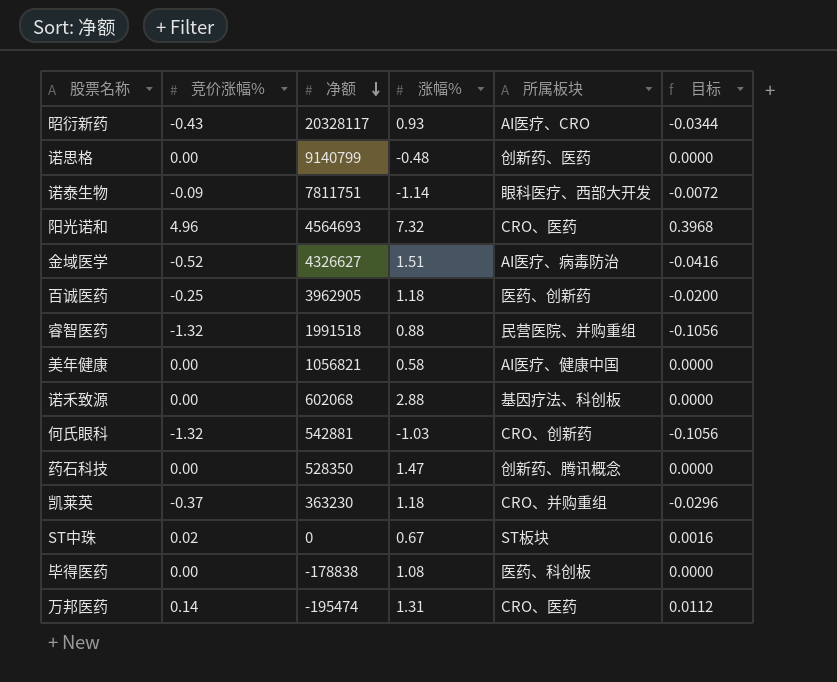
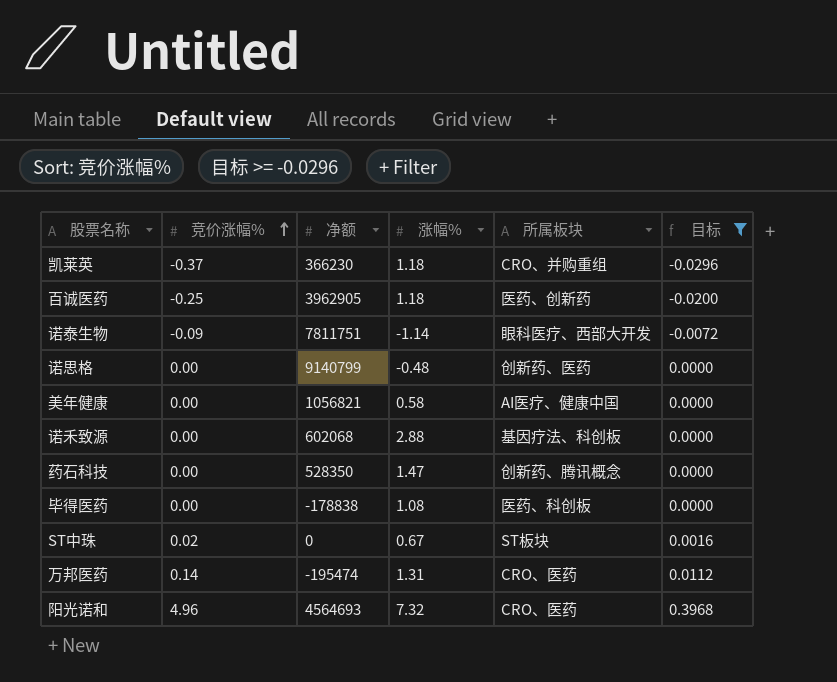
filter: none -> 目标 >= -0.0296
row order: 净额 descending -> 竞价涨幅% ascending
凯莱英 | 净额: 363230 -> 366230

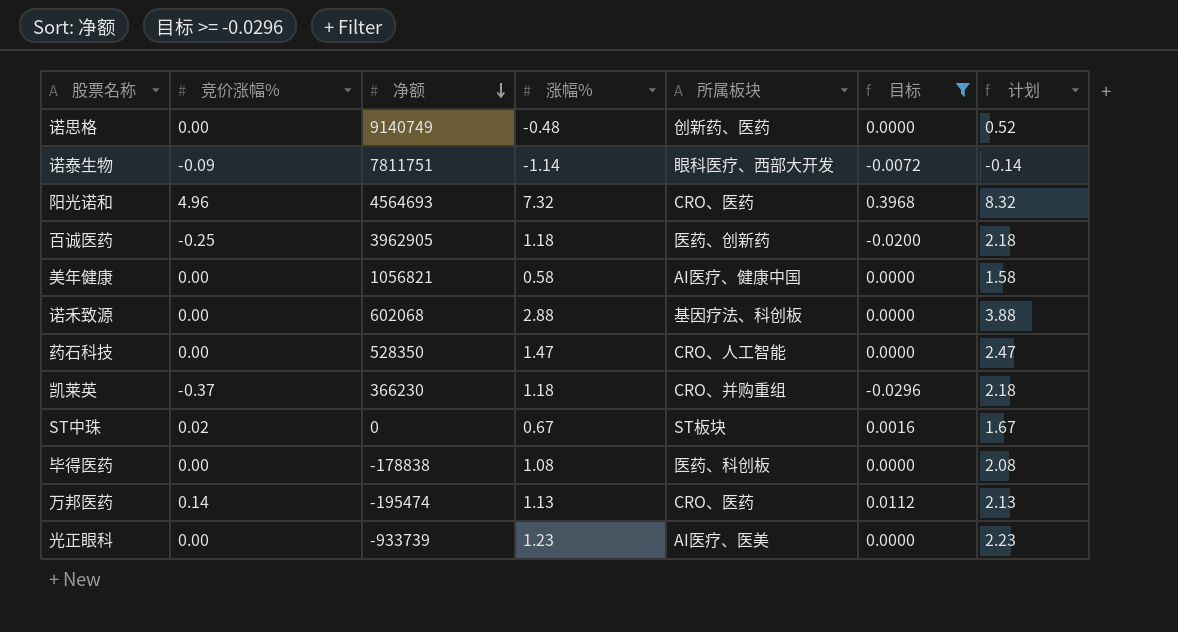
row order: 竞价涨幅% ascending -> 净额 descending
column 计划 | formula: none -> [涨幅%] + 1
诺思格 | 净额: 9140799 -> 9140749
药石科技 | 所属板块: 创新药、腾讯概念 -> CRO、人工智能
万邦医药 | 涨幅%: 1.31 -> 1.13
row 光正眼科: none -> 0.00 | -933739 | 1.23 | AI医疗、医美 | 0.0000 | 2.23

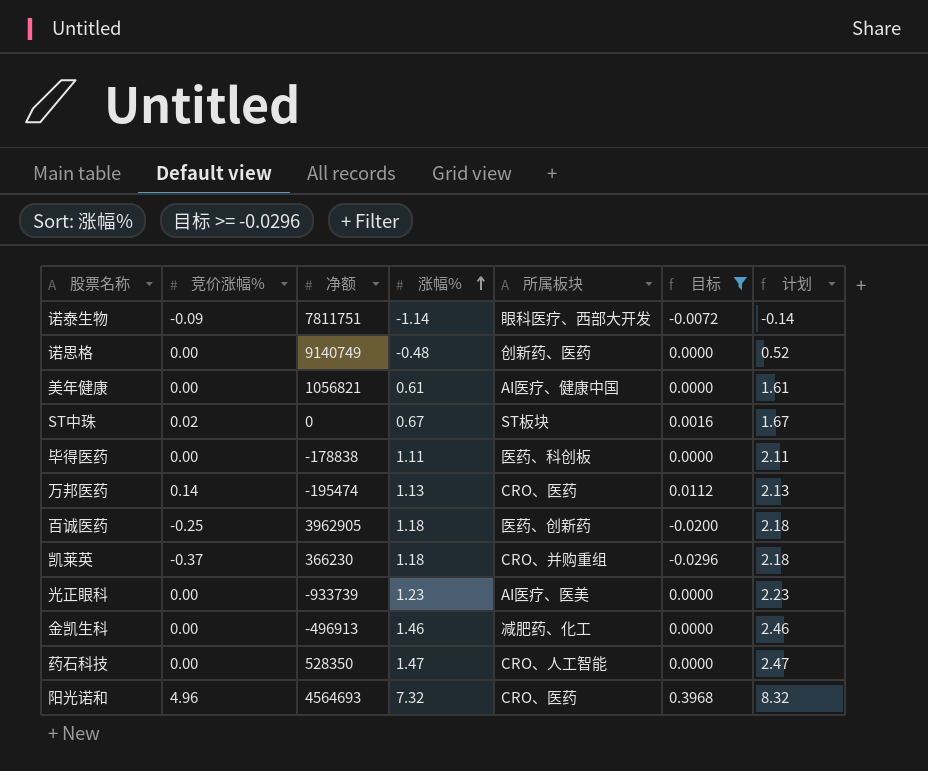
row order: 净额 descending -> 涨幅% ascending
row 诺禾致源: 0.00 | 602068 | 2.88 | 基因疗法、科创板 | 0.0000 | 3.88 -> none
美年健康 | 涨幅%: 0.58 -> 0.61
美年健康 | 计划: 1.58 -> 1.61
毕得医药 | 涨幅%: 1.08 -> 1.11
毕得医药 | 计划: 2.08 -> 2.11
row 金凯生科: none -> 0.00 | -496913 | 1.46 | 减肥药、化工 | 0.0000 | 2.46

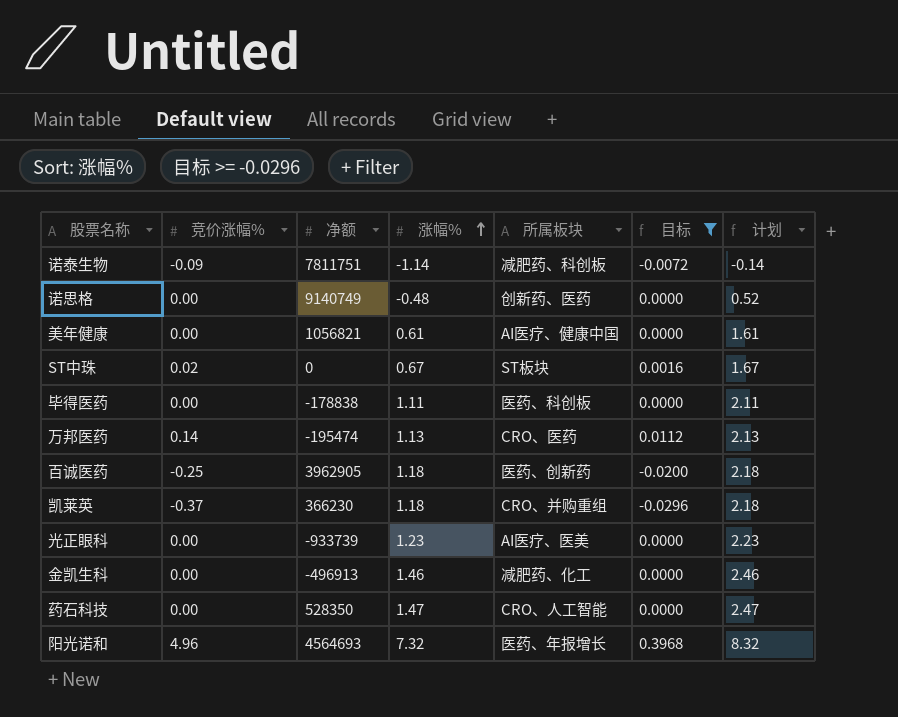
诺泰生物 | 所属板块: 眼科医疗、西部大开发 -> 减肥药、科创板
阳光诺和 | 所属板块: CRO、医药 -> 医药、年报增长

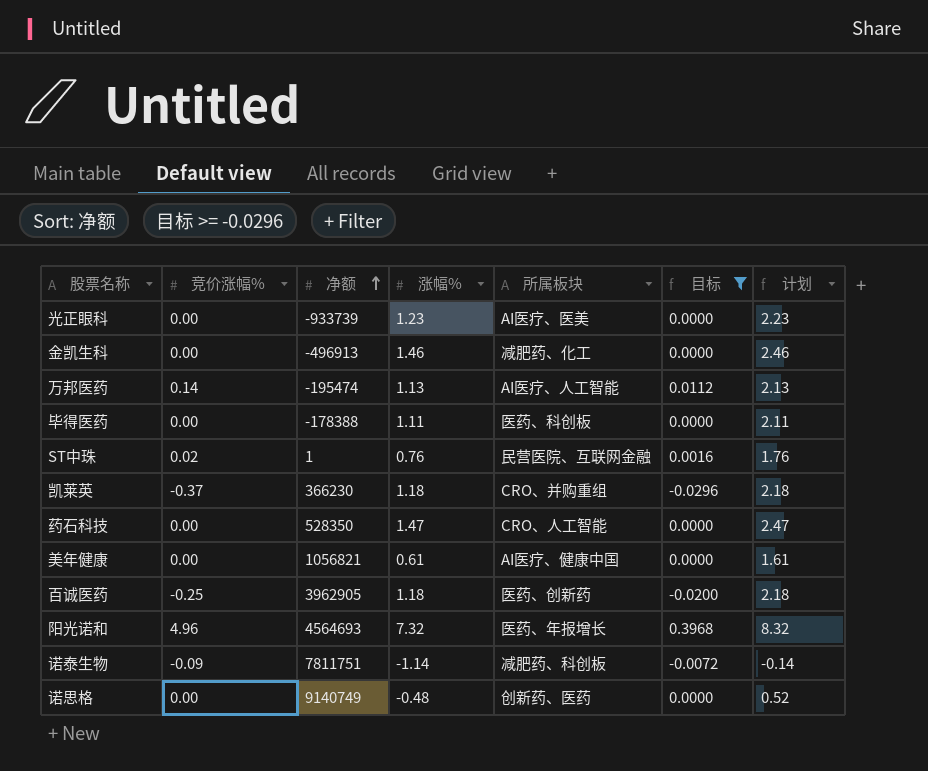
row order: 涨幅% ascending -> 净额 ascending
万邦医药 | 所属板块: CRO、医药 -> AI医疗、人工智能
毕得医药 | 净额: -178838 -> -178388
ST中珠 | 净额: 0 -> 1
ST中珠 | 涨幅%: 0.67 -> 0.76
ST中珠 | 所属板块: ST板块 -> 民营医院、互联网金融
ST中珠 | 计划: 1.67 -> 1.76

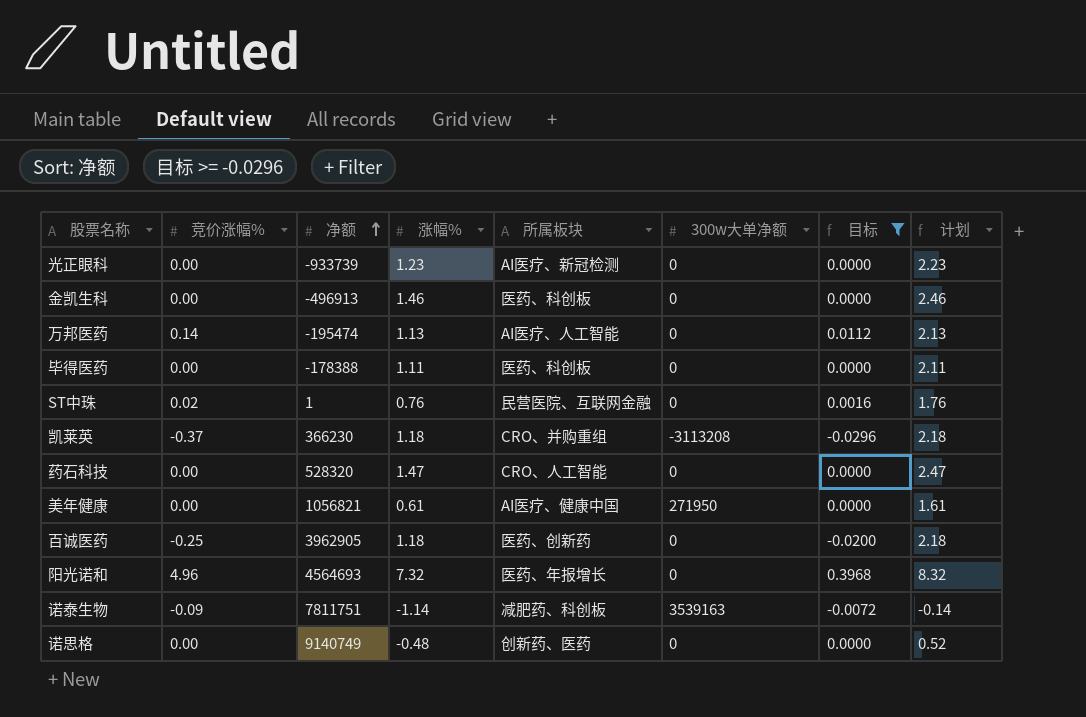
column 300w大单净额 | position: none -> 6
光正眼科 | 所属板块: AI医疗、医美 -> AI医疗、新冠检测
金凯生科 | 所属板块: 减肥药、化工 -> 医药、科创板
药石科技 | 净额: 528350 -> 528320

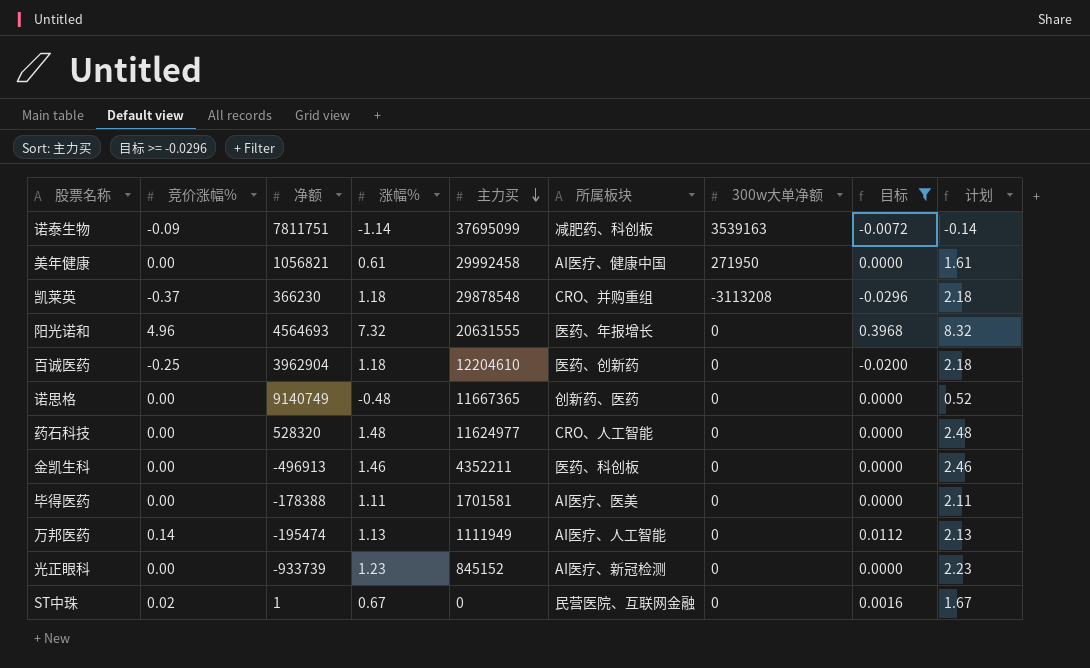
row order: 净额 ascending -> 主力买 descending
column 主力买 | position: none -> 5
百诚医药 | 净额: 3962905 -> 3962904
药石科技 | 涨幅%: 1.47 -> 1.48
药石科技 | 计划: 2.47 -> 2.48
毕得医药 | 所属板块: 医药、科创板 -> AI医疗、医美
ST中珠 | 涨幅%: 0.76 -> 0.67
ST中珠 | 计划: 1.76 -> 1.67

